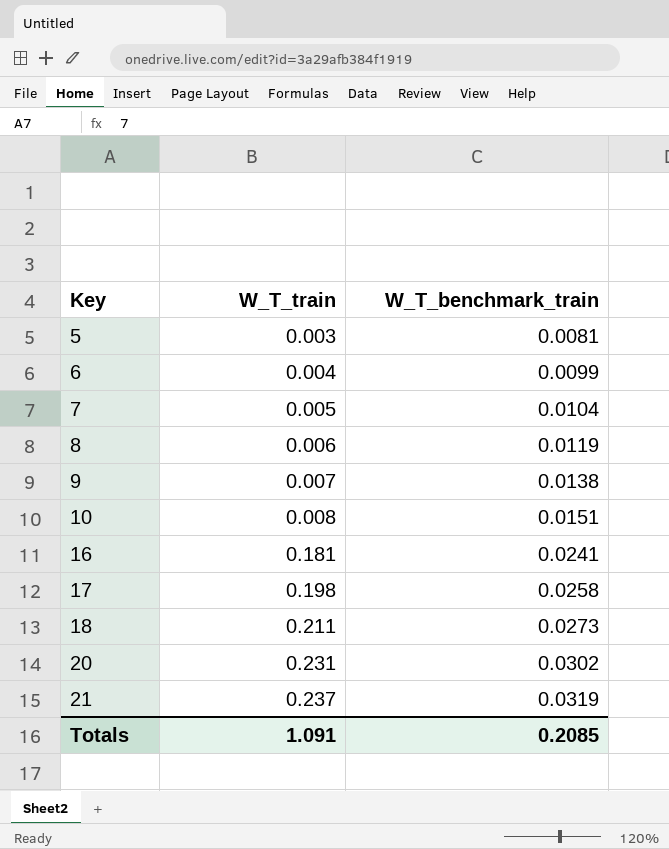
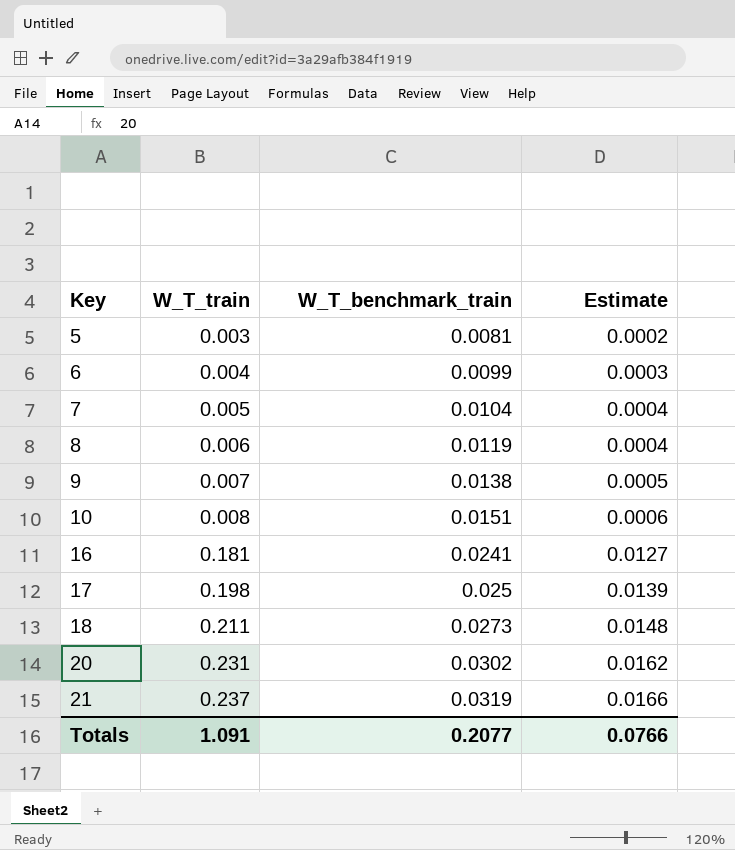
column Estimate | formula: none -> [W_T_train] * 0.07
17 | W_T_benchmark_train: 0.0258 -> 0.025
Totals | W_T_benchmark_train: 0.2085 -> 0.2077

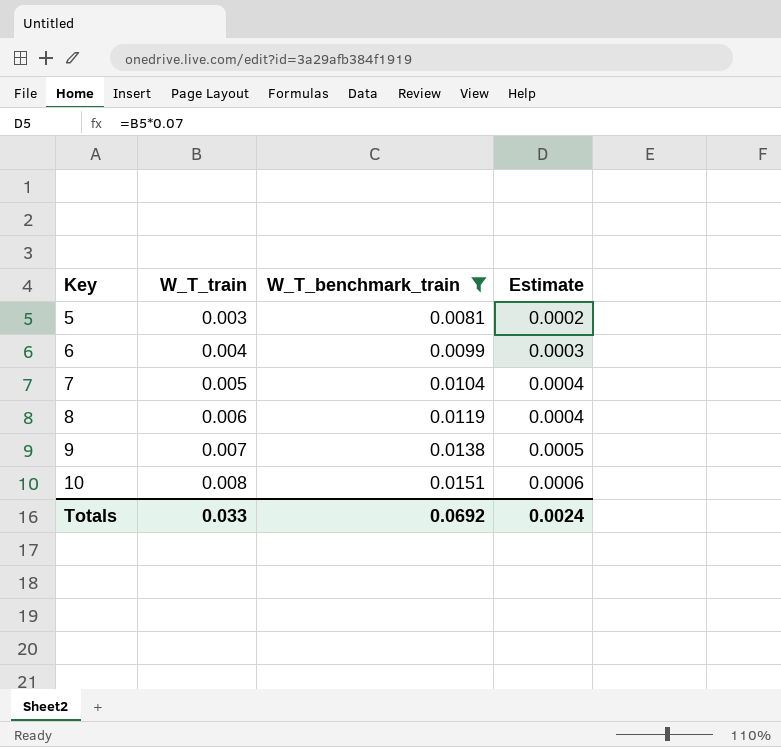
filter: none -> W_T_benchmark_train <= 0.0151
Totals | W_T_train: 1.091 -> 0.033
Totals | W_T_benchmark_train: 0.2077 -> 0.0692
Totals | Estimate: 0.0766 -> 0.0024

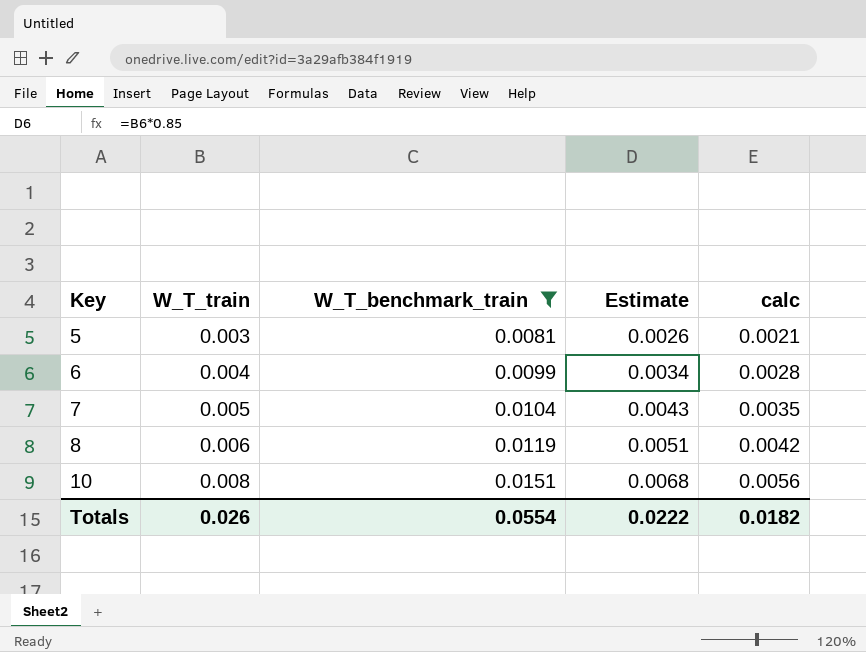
column Estimate | formula: [W_T_train] * 0.07 -> [W_T_train] * 0.85
column calc | formula: none -> [W_T_train] * 0.7
row 9: 0.007 | 0.0138 | 0.0005 -> none
Totals | W_T_train: 0.033 -> 0.026
Totals | W_T_benchmark_train: 0.0692 -> 0.0554
Totals | Estimate: 0.0024 -> 0.0222

